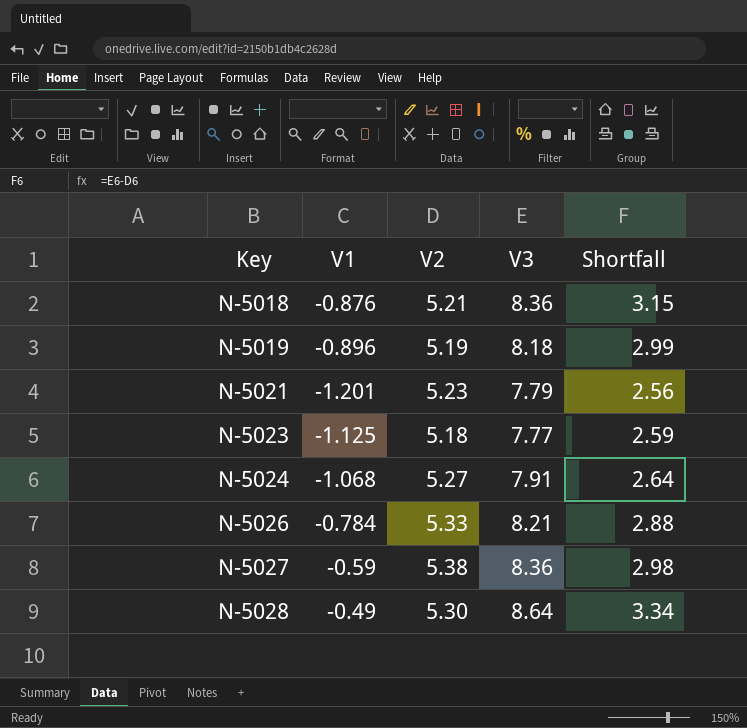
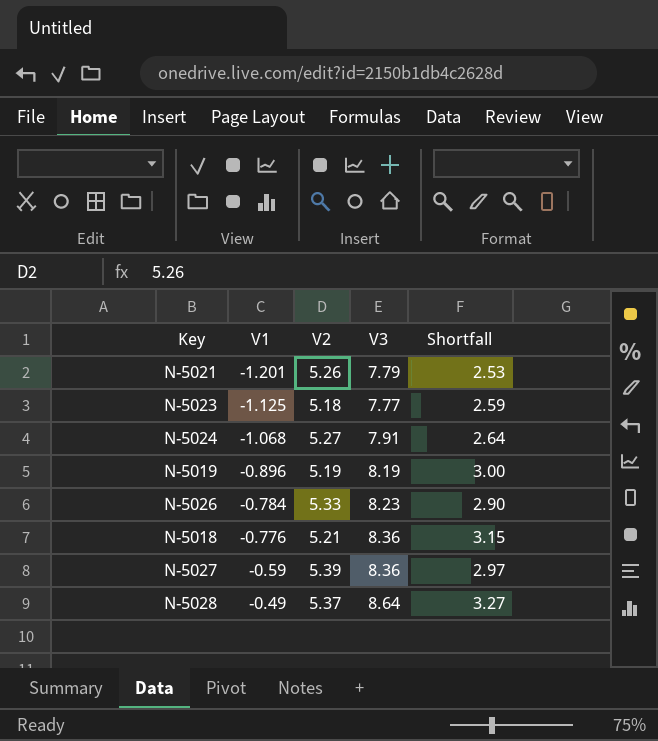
row order: Key ascending -> V1 ascending
N-5021 | V2: 5.23 -> 5.26
N-5021 | Shortfall: 2.56 -> 2.53
N-5019 | V3: 8.18 -> 8.19
N-5019 | Shortfall: 2.99 -> 3.00
N-5026 | V3: 8.21 -> 8.23
N-5026 | Shortfall: 2.88 -> 2.90
N-5018 | V1: -0.876 -> -0.776
N-5027 | V2: 5.38 -> 5.39
N-5027 | Shortfall: 2.98 -> 2.97
N-5028 | V2: 5.30 -> 5.37
N-5028 | Shortfall: 3.34 -> 3.27

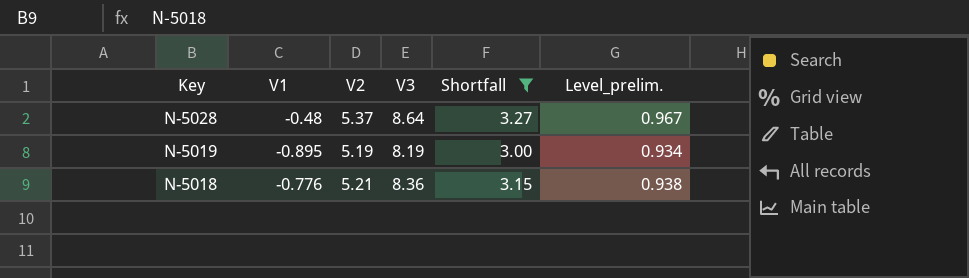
filter: none -> Shortfall >= 3.00
row order: V1 ascending -> Key descending
column Level_prelim. | formula: none -> [V2] * 0.18
N-5028 | V1: -0.49 -> -0.48
N-5019 | V1: -0.896 -> -0.895

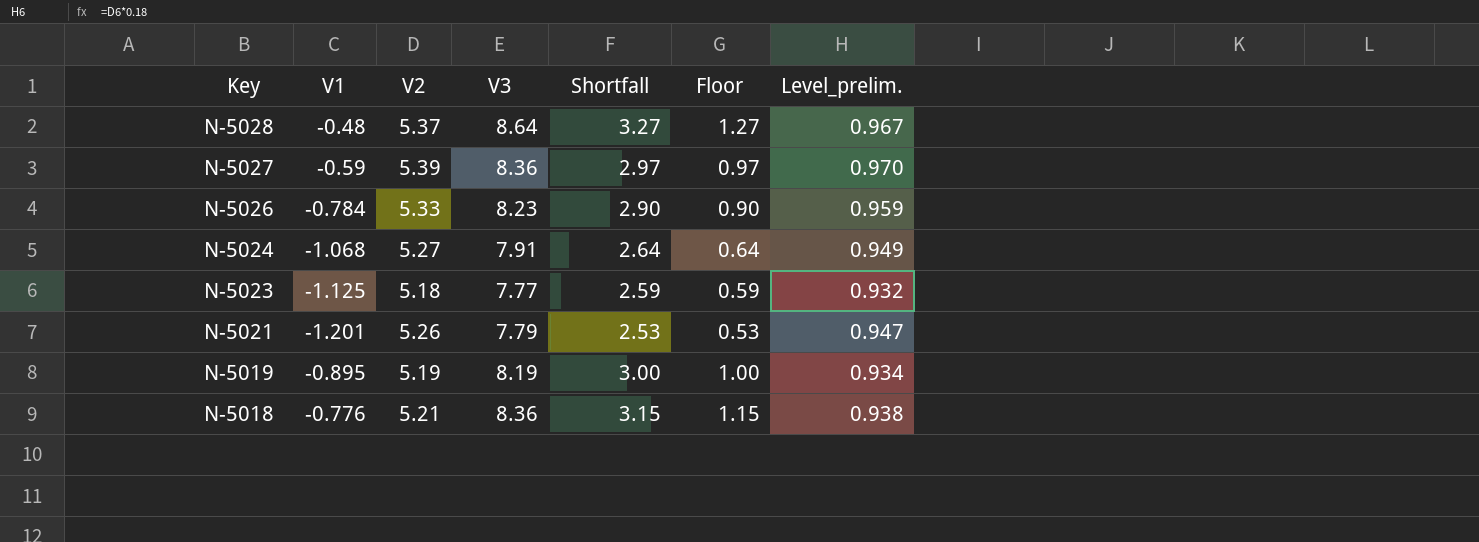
filter: Shortfall >= 3.00 -> none
column Floor | formula: none -> [Shortfall] - 2

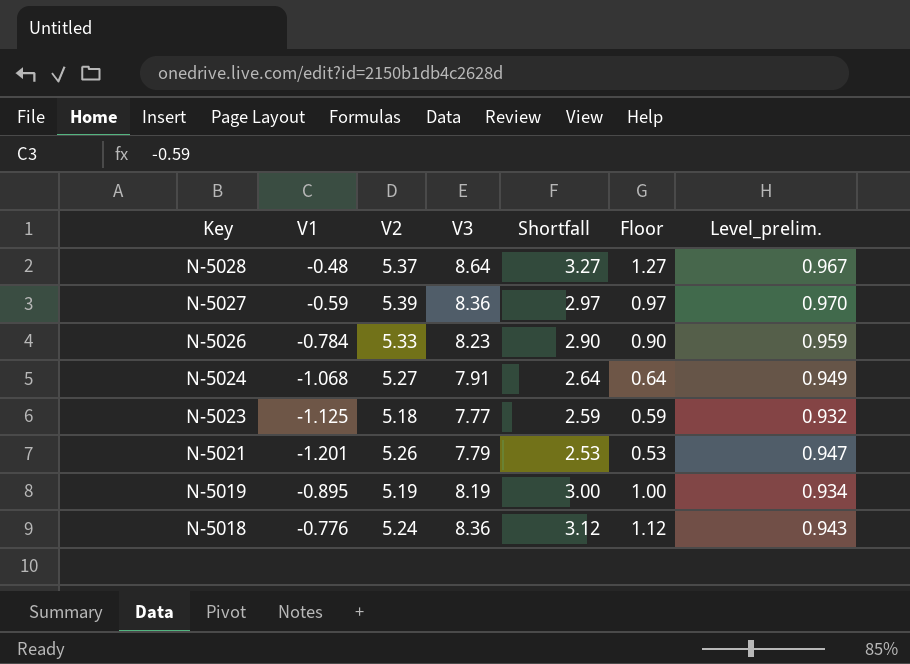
N-5018 | V2: 5.21 -> 5.24
N-5018 | Shortfall: 3.15 -> 3.12
N-5018 | Floor: 1.15 -> 1.12
N-5018 | Level_prelim.: 0.938 -> 0.943

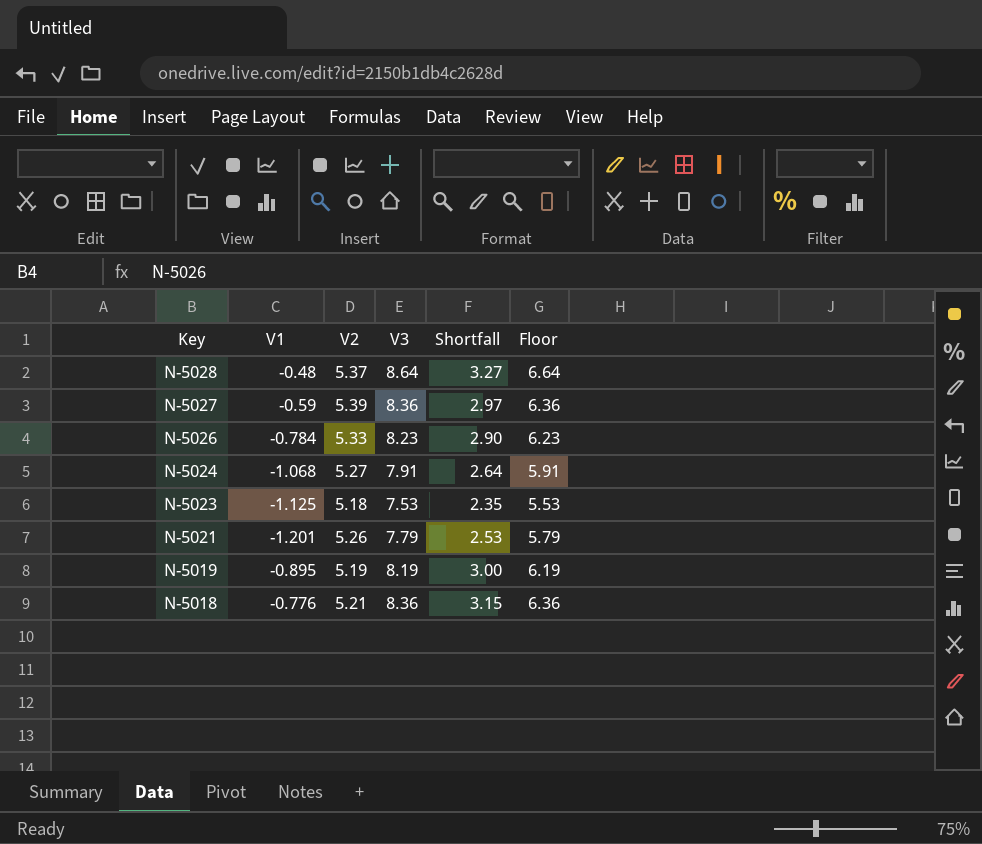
column Level_prelim. | formula: [V2] * 0.18 -> none
column Floor | formula: [Shortfall] - 2 -> [V3] - 2
N-5023 | V3: 7.77 -> 7.53
N-5023 | Shortfall: 2.59 -> 2.35
N-5018 | V2: 5.24 -> 5.21
N-5018 | Shortfall: 3.12 -> 3.15

